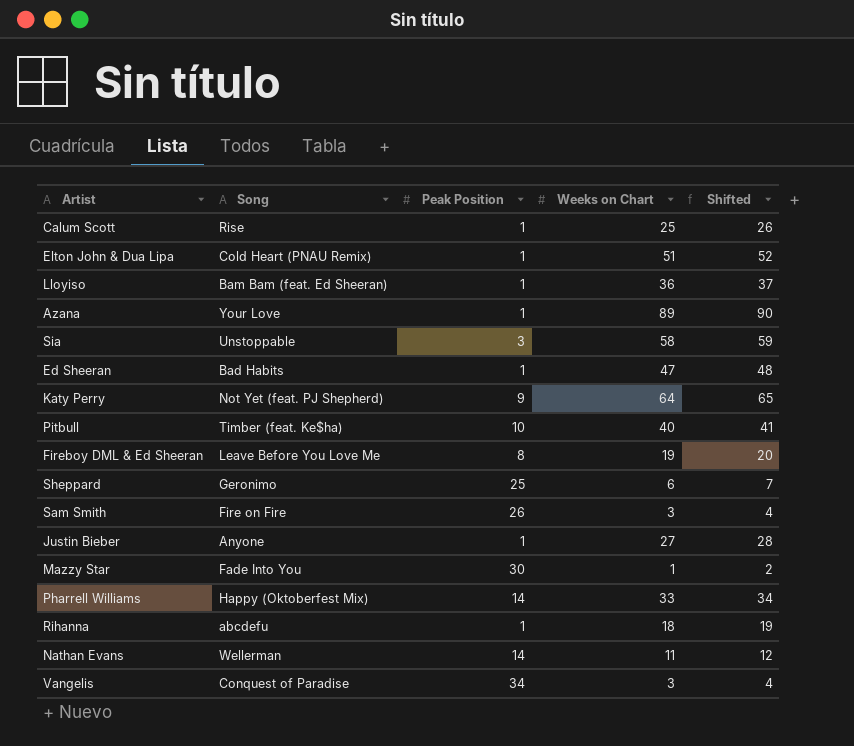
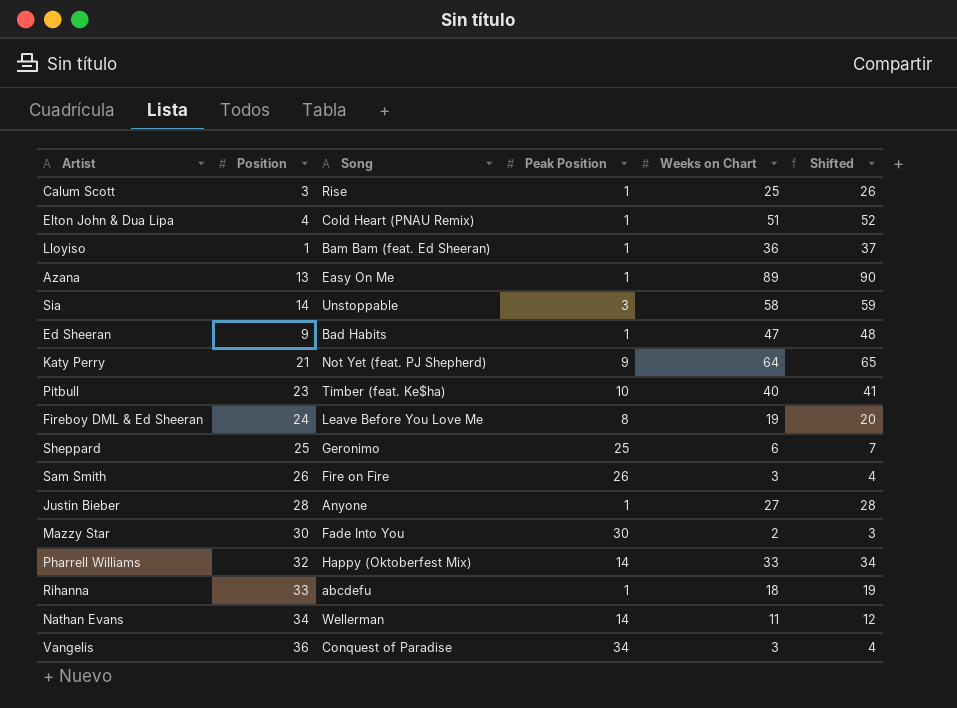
column Position | position: none -> 2
Azana | Song: Your Love -> Easy On Me
Mazzy Star | Weeks on Chart: 1 -> 2
Mazzy Star | Shifted: 2 -> 3

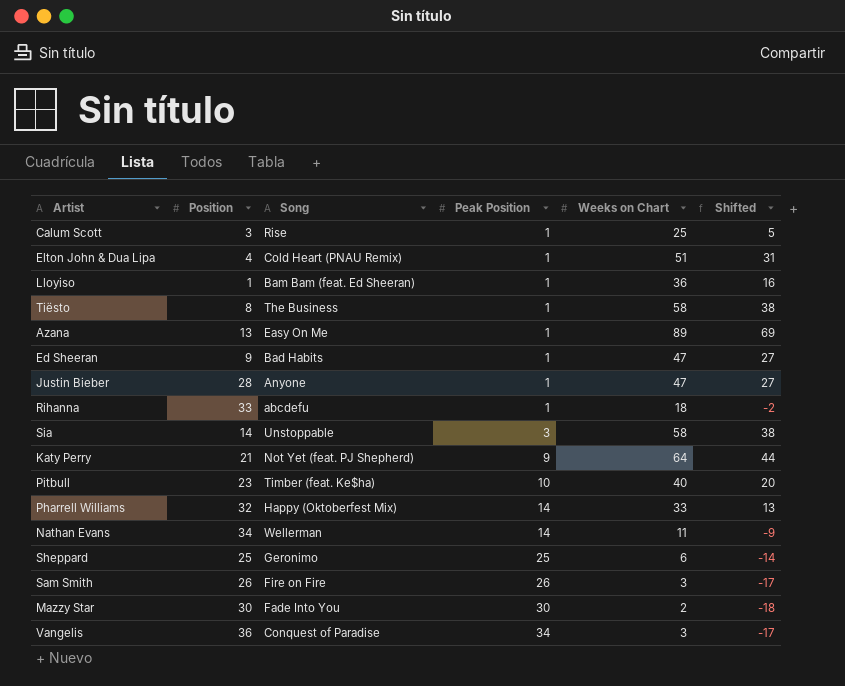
row order: none -> Peak Position ascending
column Shifted | formula: [Weeks on Chart] + 1 -> [Weeks on Chart] - 20
row Fireboy DML & Ed Sheeran: 24 | Leave Before You Love Me | 8 | 19 | 20 -> none
row Tiësto: none -> 8 | The Business | 1 | 58 | 38
Justin Bieber | Weeks on Chart: 27 -> 47

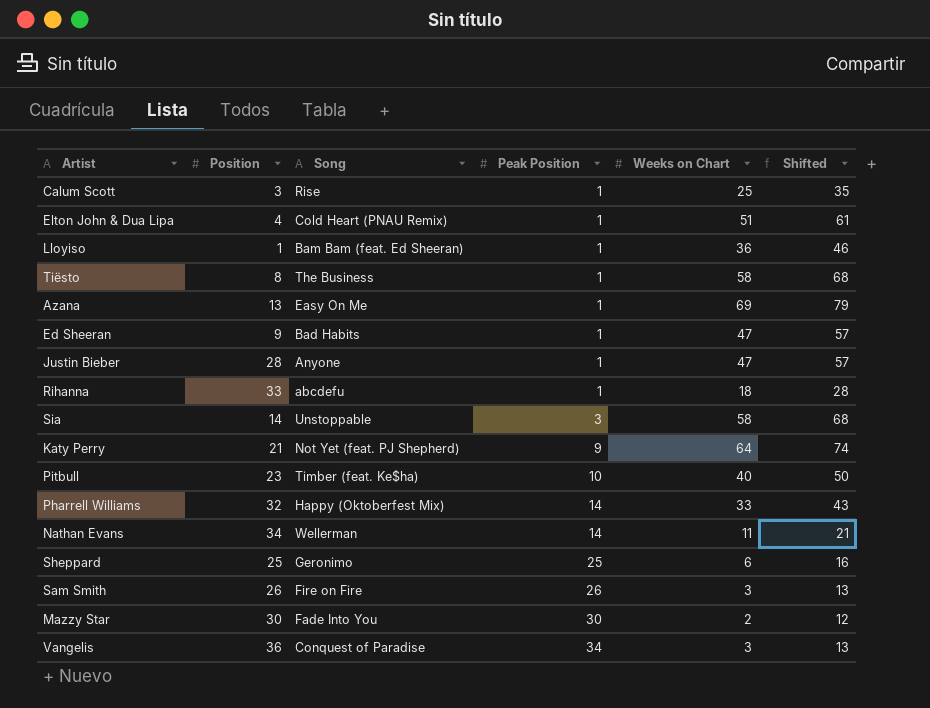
column Shifted | formula: [Weeks on Chart] - 20 -> [Weeks on Chart] + 10
Azana | Weeks on Chart: 89 -> 69

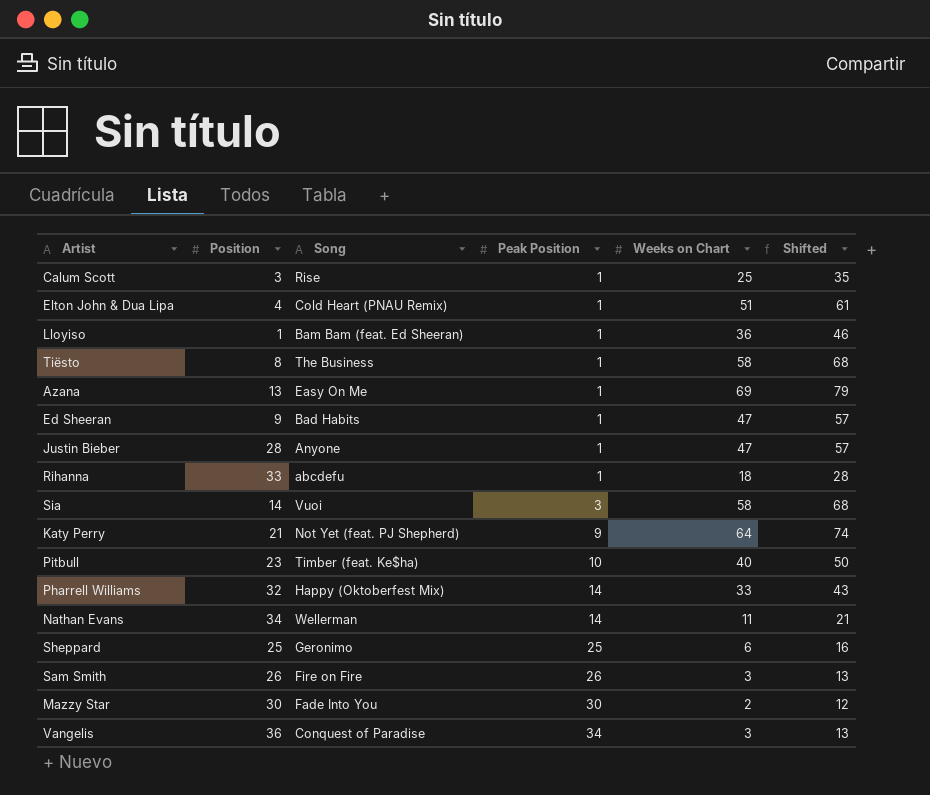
Sia | Song: Unstoppable -> Vuoi

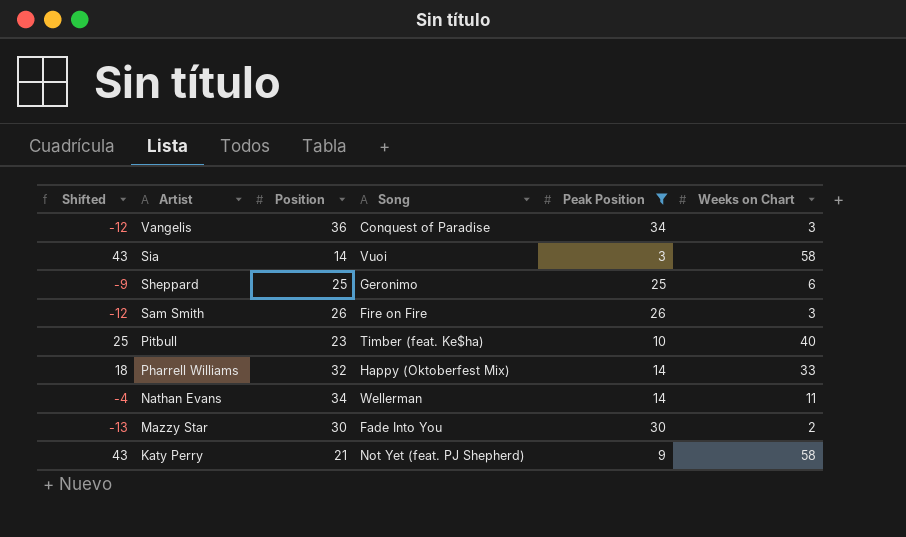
filter: none -> Peak Position != 1
row order: Peak Position ascending -> Artist descending
column Shifted | formula: [Weeks on Chart] + 10 -> [Weeks on Chart] - 15
column Shifted | position: 6 -> 1
Katy Perry | Weeks on Chart: 64 -> 58

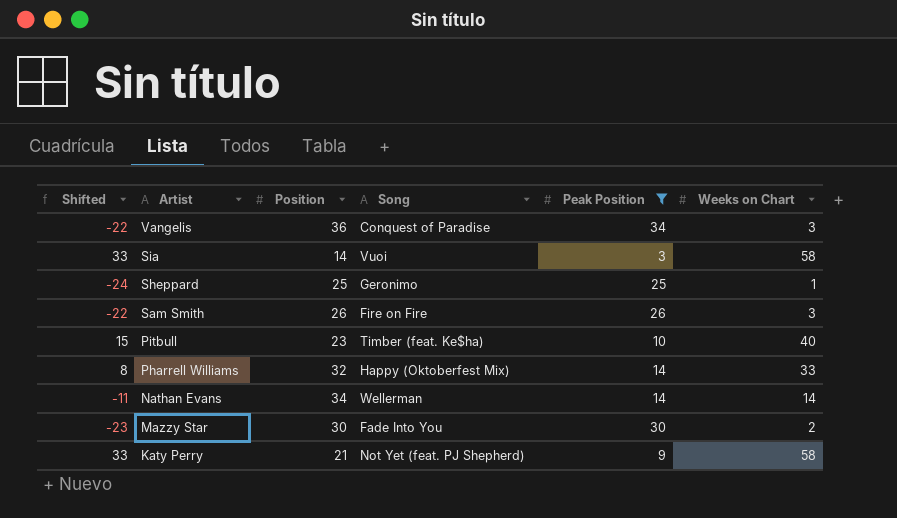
column Shifted | formula: [Weeks on Chart] - 15 -> [Weeks on Chart] - 25
Sheppard | Weeks on Chart: 6 -> 1
Nathan Evans | Weeks on Chart: 11 -> 14

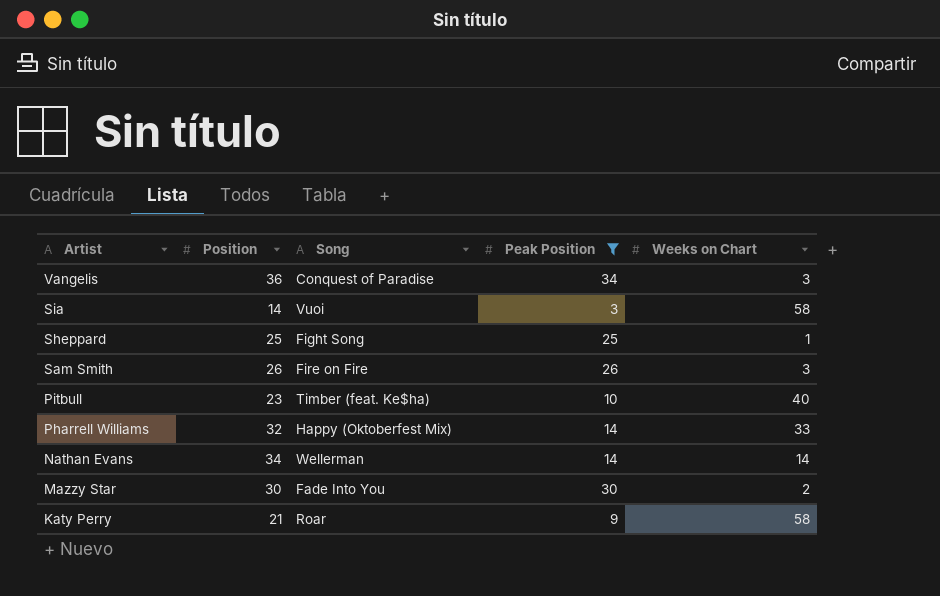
column Shifted | formula: [Weeks on Chart] - 25 -> none
Sheppard | Song: Geronimo -> Fight Song
Katy Perry | Song: Not Yet (feat. PJ Shepherd) -> Roar

